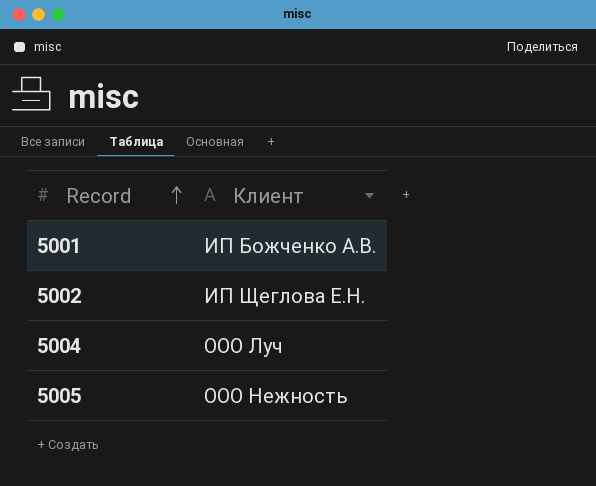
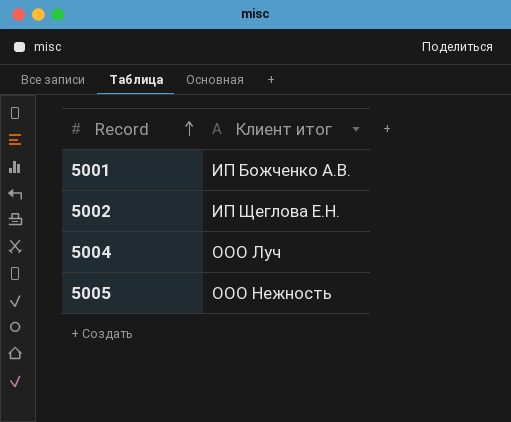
column name: Клиент -> Клиент итог

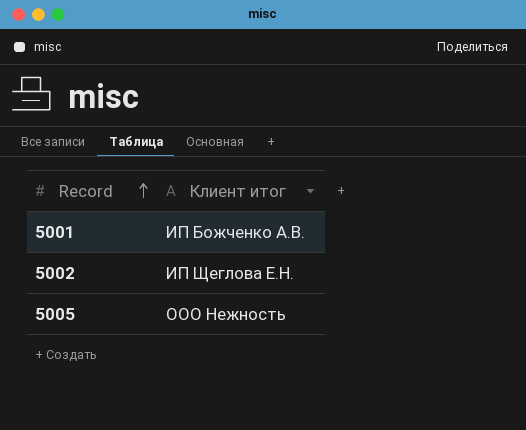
row 5004: ООО Луч -> none

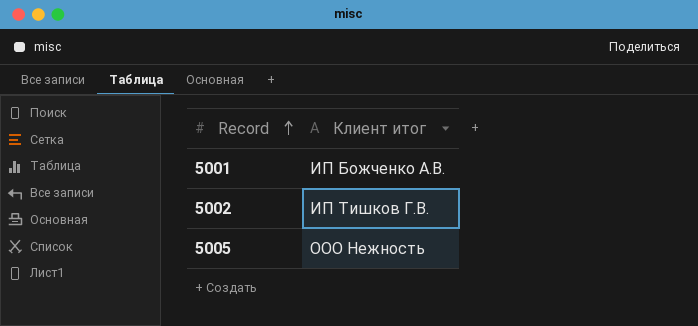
5002 | Клиент итог: ИП Щеглова Е.Н. -> ИП Тишков Г.В.

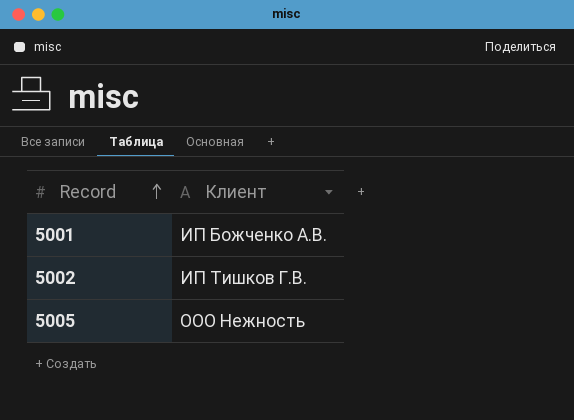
column name: Клиент итог -> Клиент

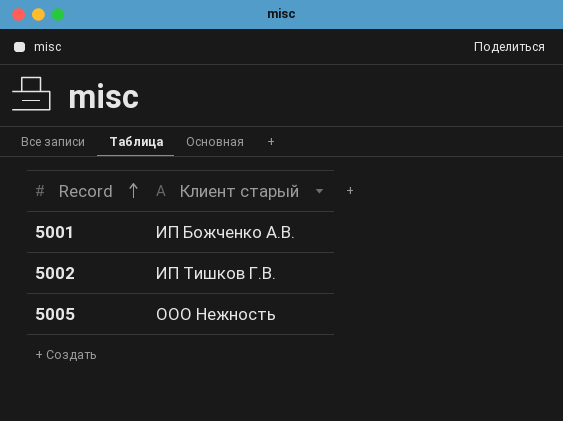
column name: Клиент -> Клиент старый

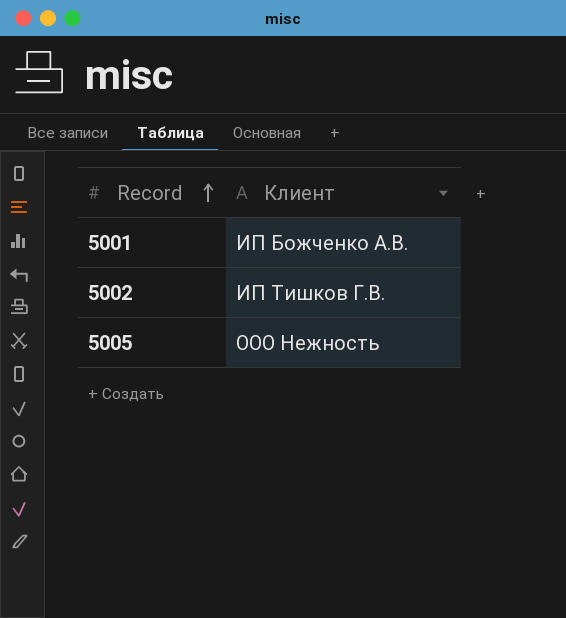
column name: Клиент старый -> Клиент

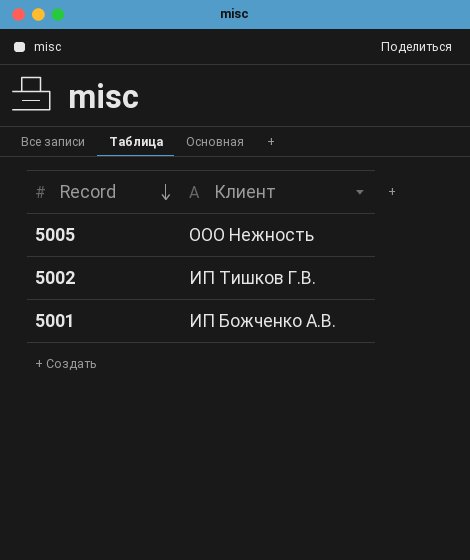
row order: Record ascending -> Record descending

